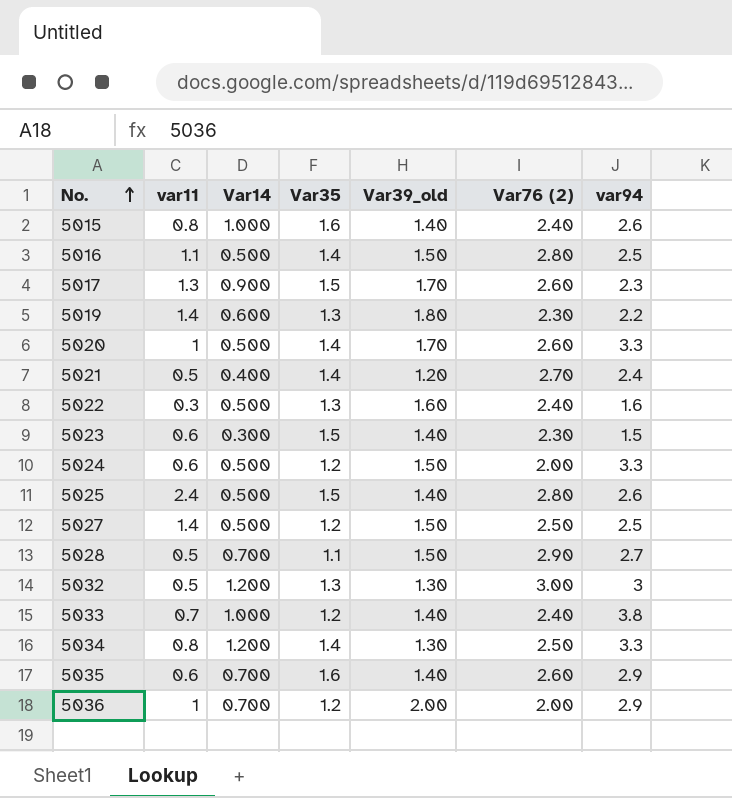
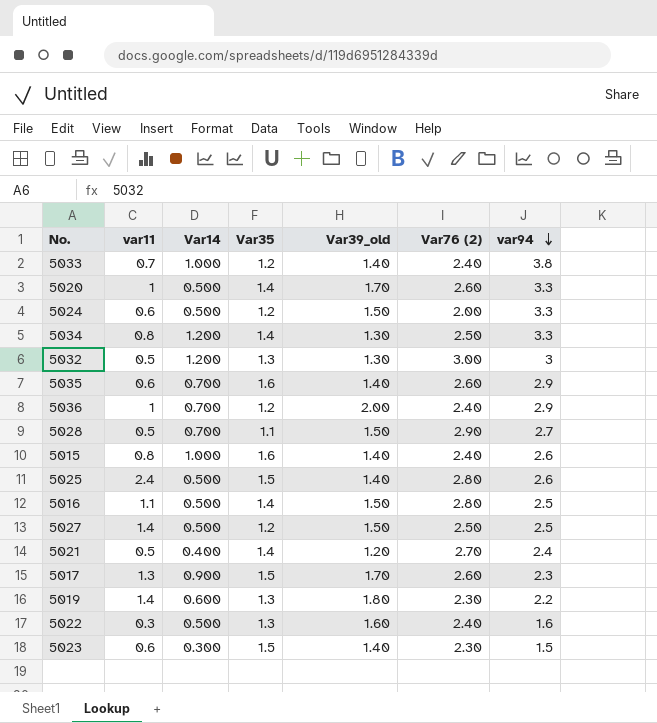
row order: No. ascending -> var94 descending
5036 | Var76 (2): 2.00 -> 2.40

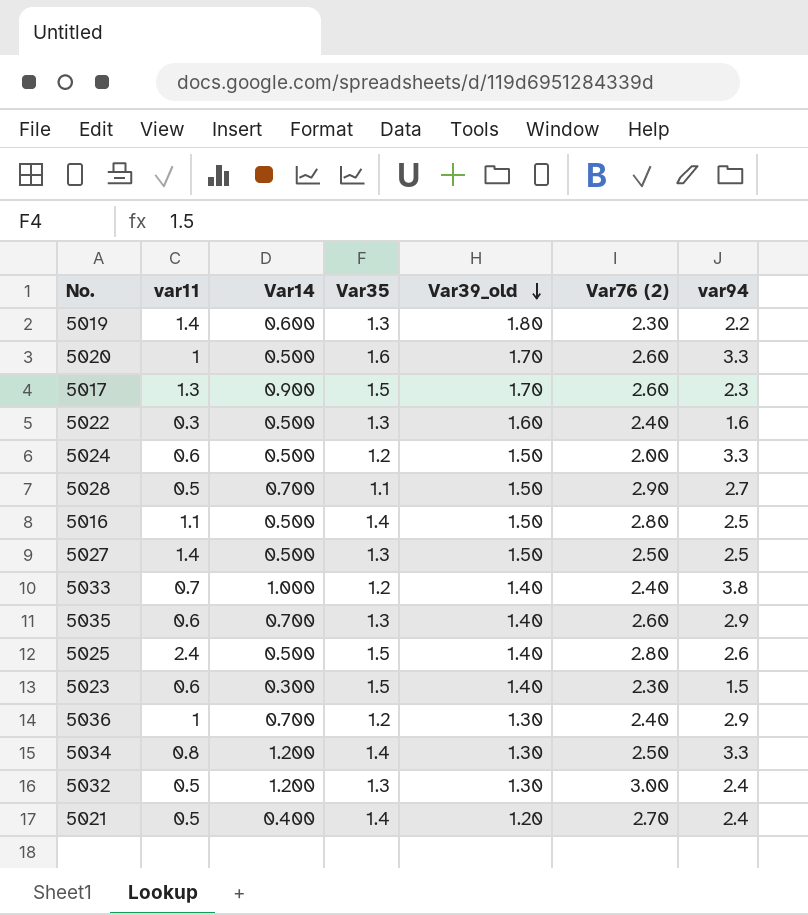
row order: var94 descending -> Var39_old descending
row 5015: 0.8 | 1.000 | 1.6 | 1.40 | 2.40 | 2.6 -> none
5020 | Var35: 1.4 -> 1.6
5027 | Var35: 1.2 -> 1.3
5035 | Var35: 1.6 -> 1.3
5036 | Var39_old: 2.00 -> 1.30
5032 | var94: 3 -> 2.4

